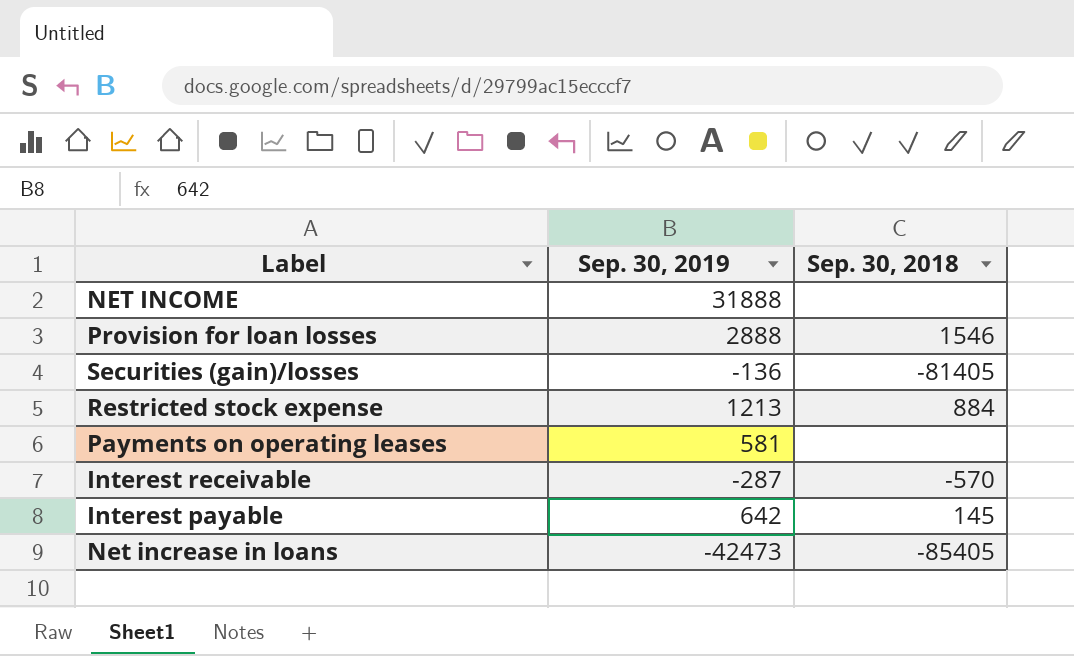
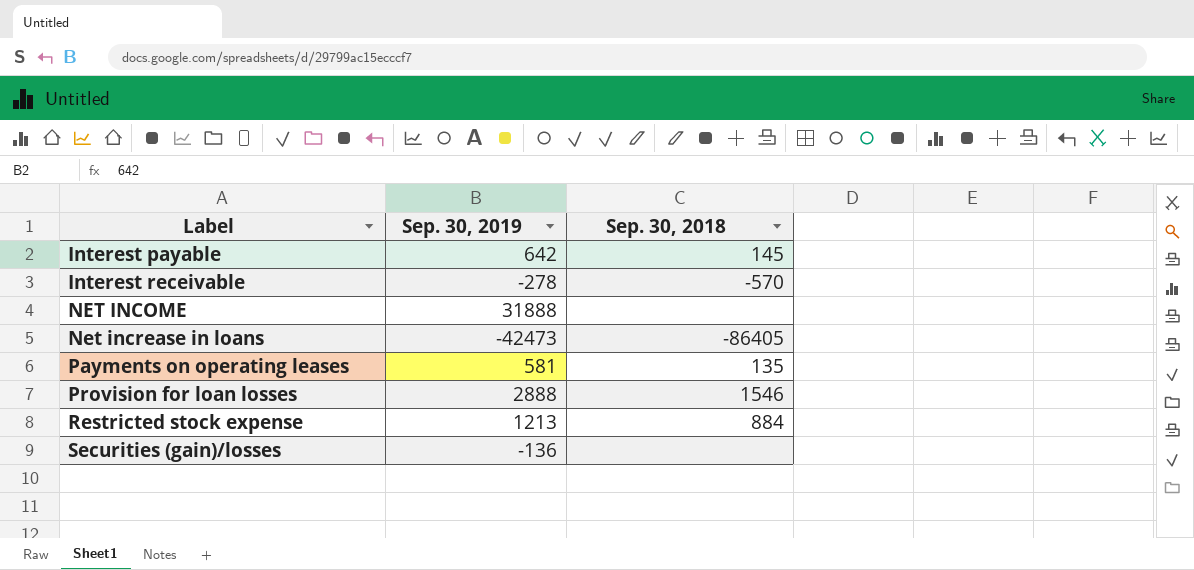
row order: none -> Label ascending
Interest receivable | Sep. 30, 2019: -287 -> -278
Net increase in loans | Sep. 30, 2018: -85405 -> -86405
Payments on operating leases | Sep. 30, 2018: none -> 135
Securities (gain)/losses | Sep. 30, 2018: -81405 -> none

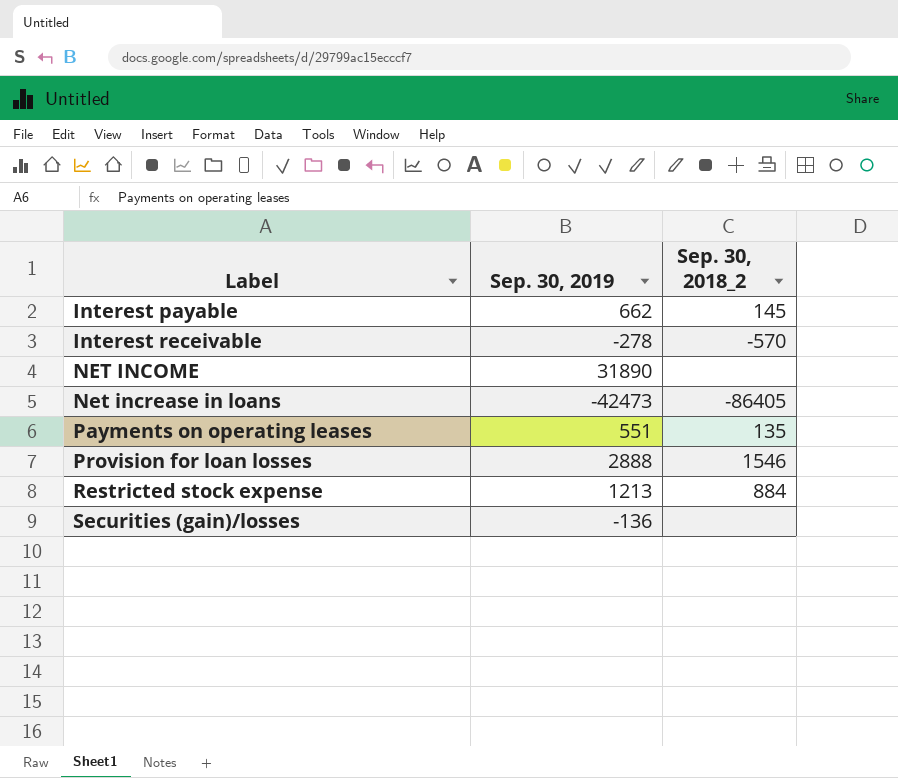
column name: Sep. 30, 2018 -> Sep. 30, 2018_2
Interest payable | Sep. 30, 2019: 642 -> 662
NET INCOME | Sep. 30, 2019: 31888 -> 31890
Payments on operating leases | Sep. 30, 2019: 581 -> 551

